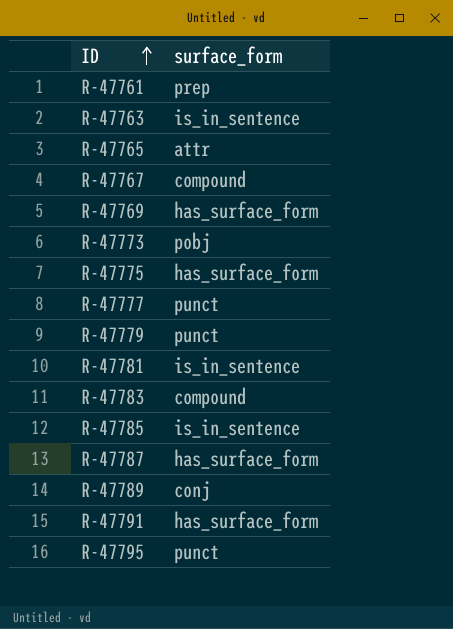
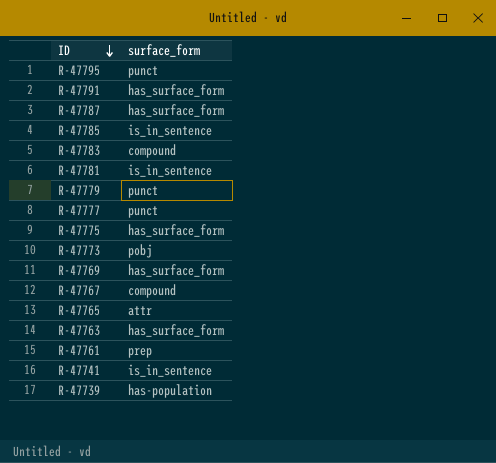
row order: ID ascending -> ID descending
row R-47789: conj -> none
R-47763 | surface_form: is_in_sentence -> has_surface_form
row R-47741: none -> is_in_sentence
row R-47739: none -> has-population

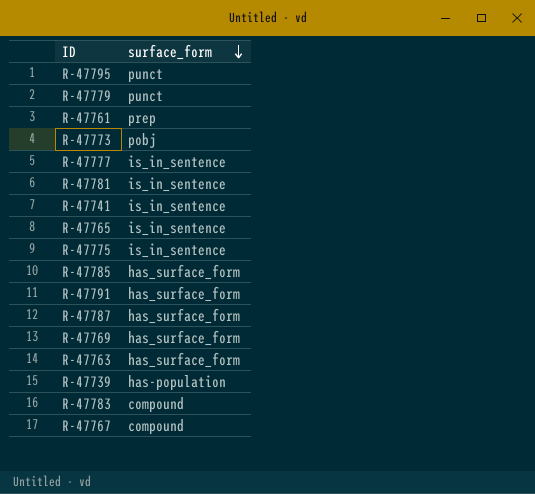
row order: ID descending -> surface_form descending
R-47777 | surface_form: punct -> is_in_sentence
R-47765 | surface_form: attr -> is_in_sentence
R-47775 | surface_form: has_surface_form -> is_in_sentence
R-47785 | surface_form: is_in_sentence -> has_surface_form

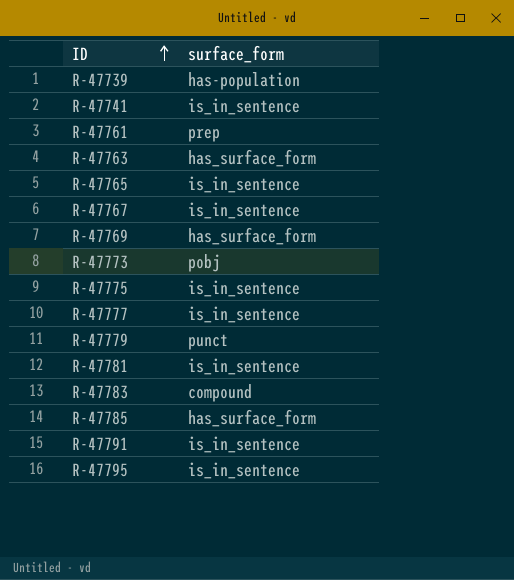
row order: surface_form descending -> ID ascending
row R-47787: has_surface_form -> none
R-47767 | surface_form: compound -> is_in_sentence
R-47791 | surface_form: has_surface_form -> is_in_sentence
R-47795 | surface_form: punct -> is_in_sentence

